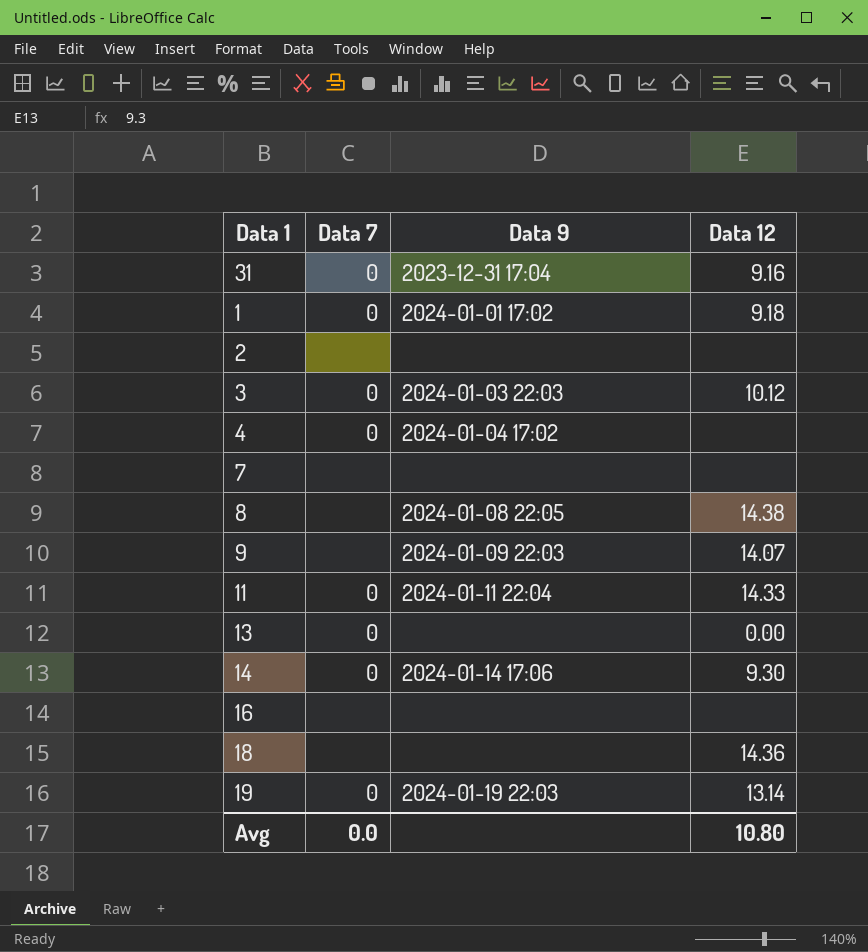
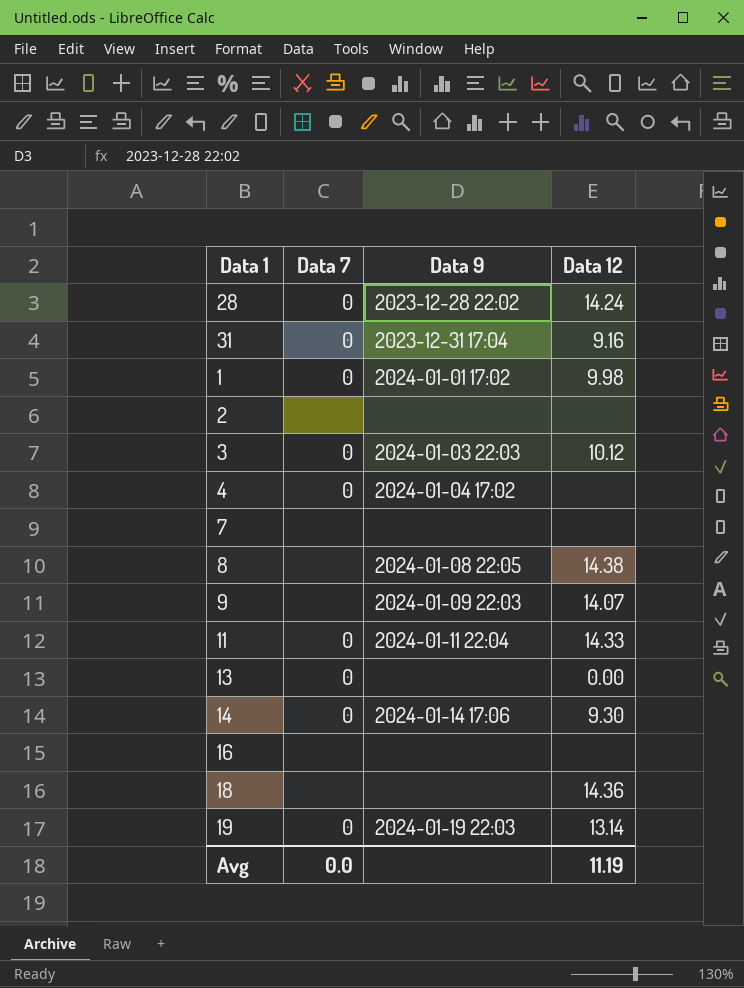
row 28: none -> 0 | 2023-12-28 22:02 | 14.24
1 | Data 12: 9.18 -> 9.98
Avg | Data 12: 10.80 -> 11.19

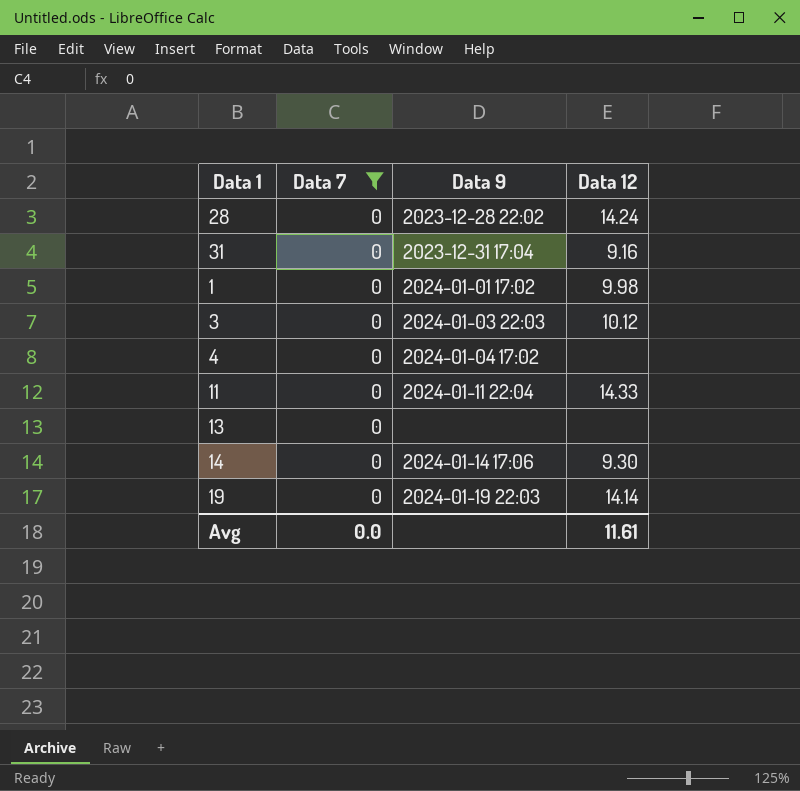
filter: none -> Data 7 = 0
13 | Data 12: 0.00 -> none
19 | Data 12: 13.14 -> 14.14
Avg | Data 12: 11.19 -> 11.61

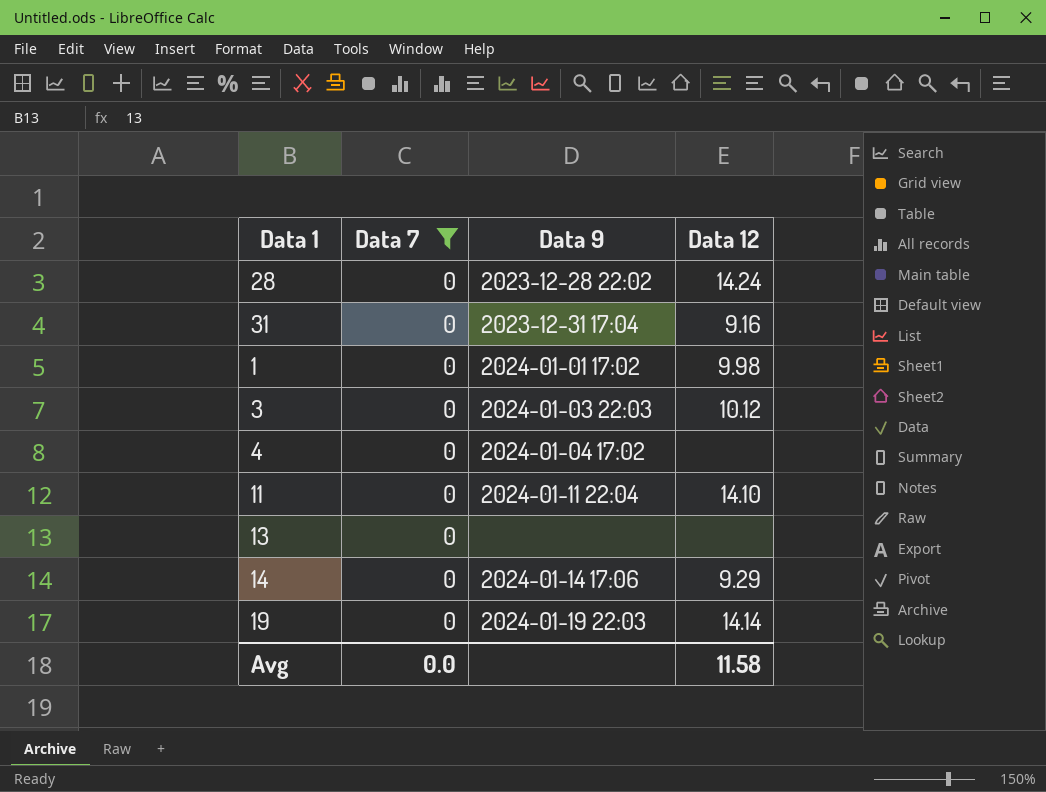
11 | Data 12: 14.33 -> 14.10
14 | Data 12: 9.30 -> 9.29
Avg | Data 12: 11.61 -> 11.58

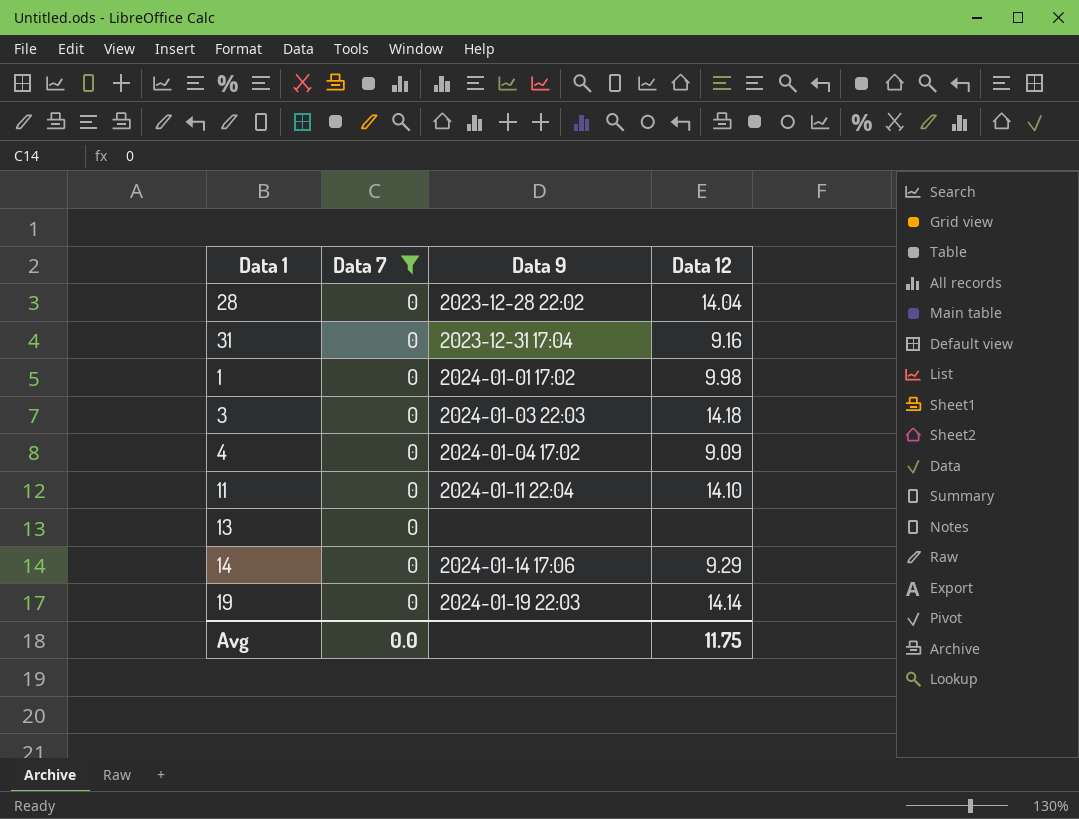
28 | Data 12: 14.24 -> 14.04
3 | Data 12: 10.12 -> 14.18
4 | Data 12: none -> 9.09
Avg | Data 12: 11.58 -> 11.75

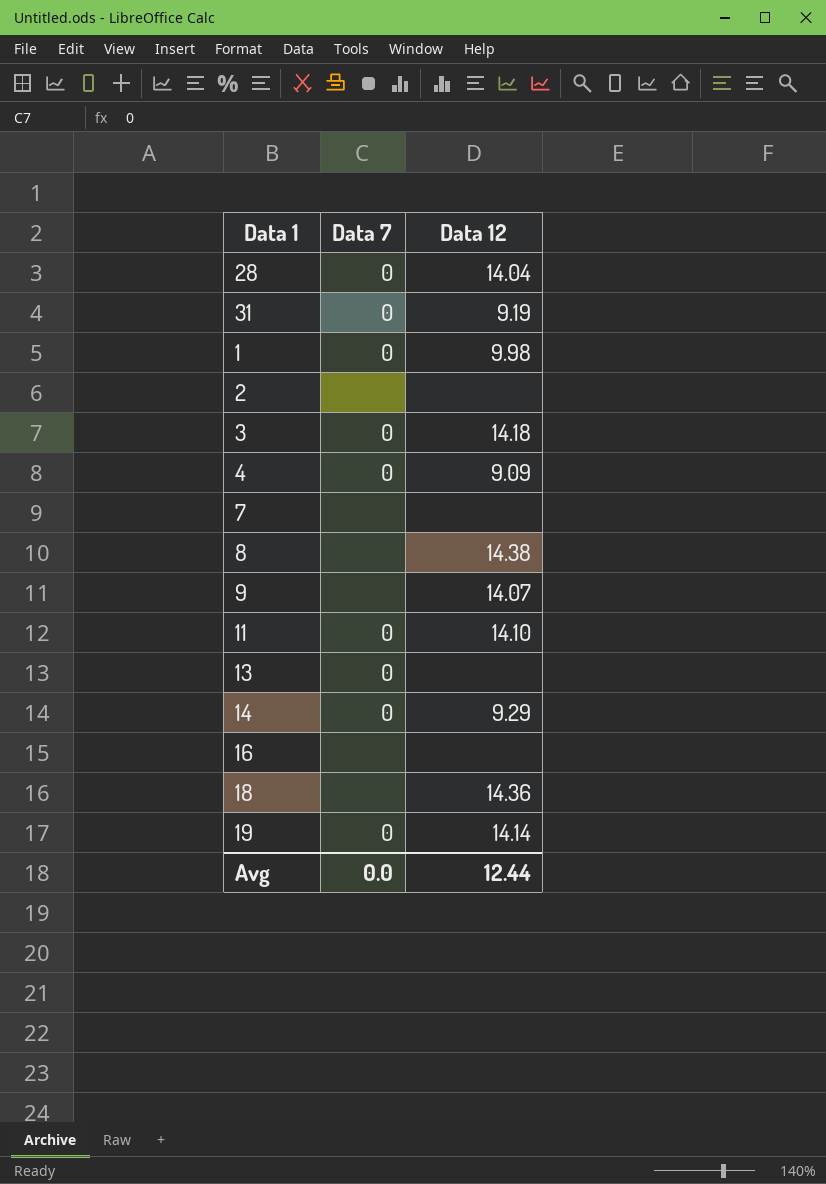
filter: Data 7 = 0 -> none
column Data 9 | position: 3 -> none
31 | Data 12: 9.16 -> 9.19
Avg | Data 12: 11.75 -> 12.44

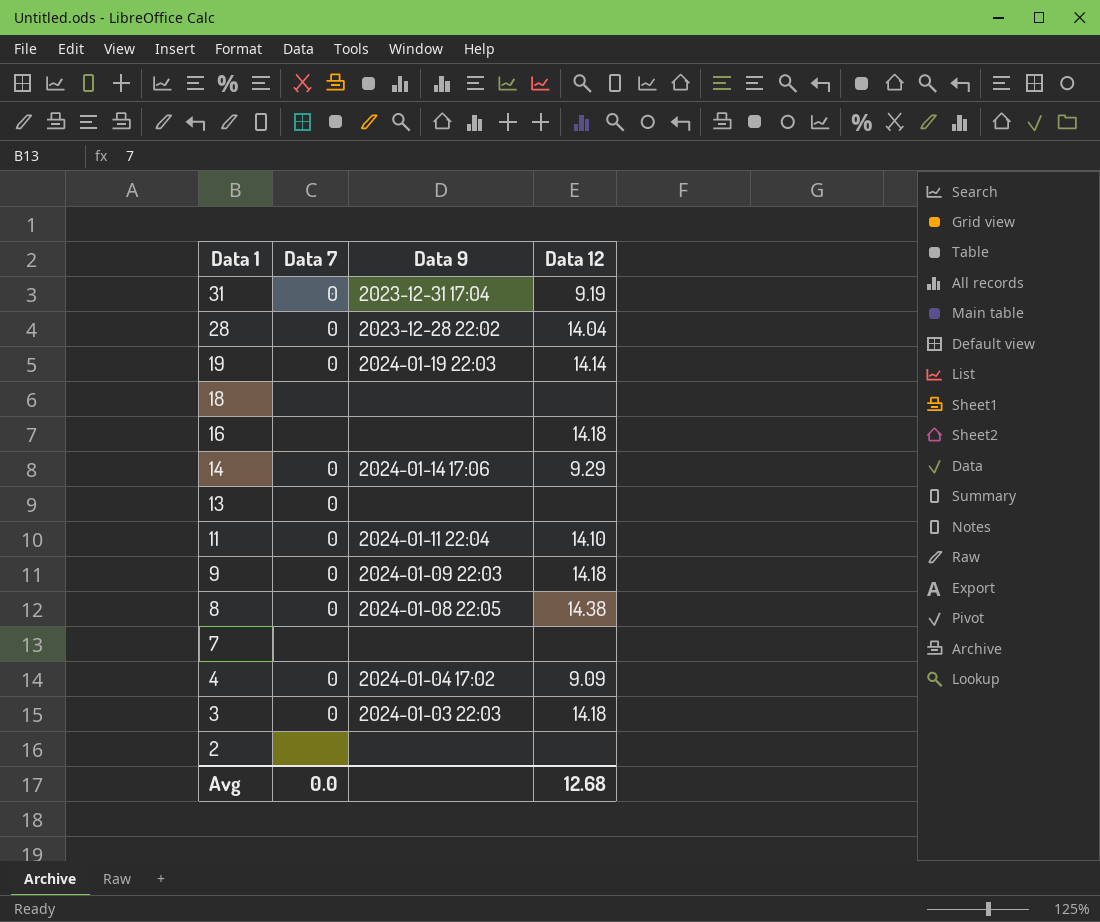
row order: none -> Data 1 descending
column Data 9 | position: none -> 3
row 1: 0 | 9.98 -> none
18 | Data 12: 14.36 -> none
16 | Data 12: none -> 14.18
9 | Data 7: none -> 0
9 | Data 12: 14.07 -> 14.18
8 | Data 7: none -> 0
Avg | Data 12: 12.44 -> 12.68

